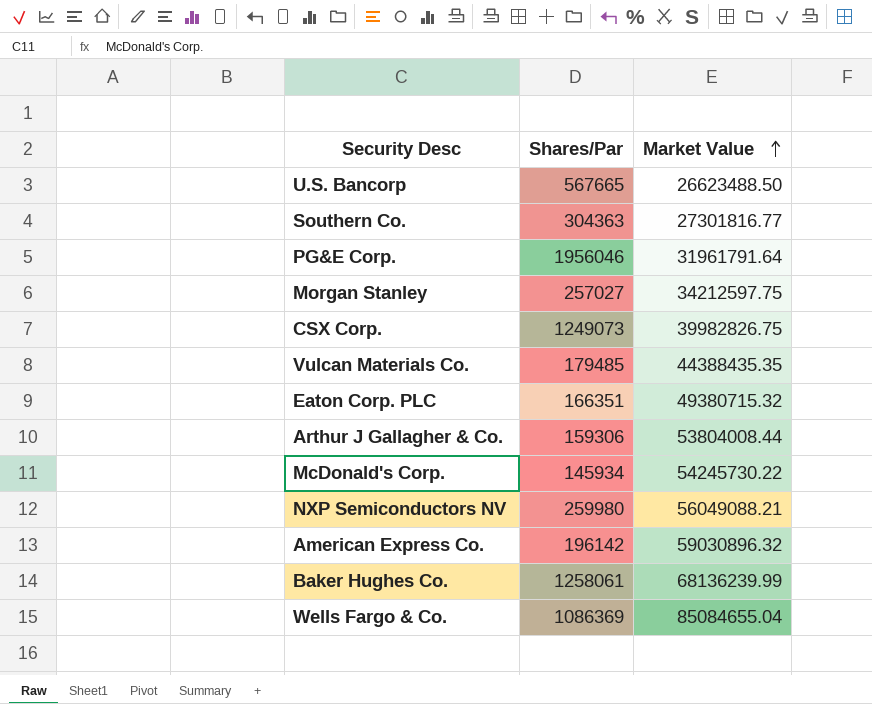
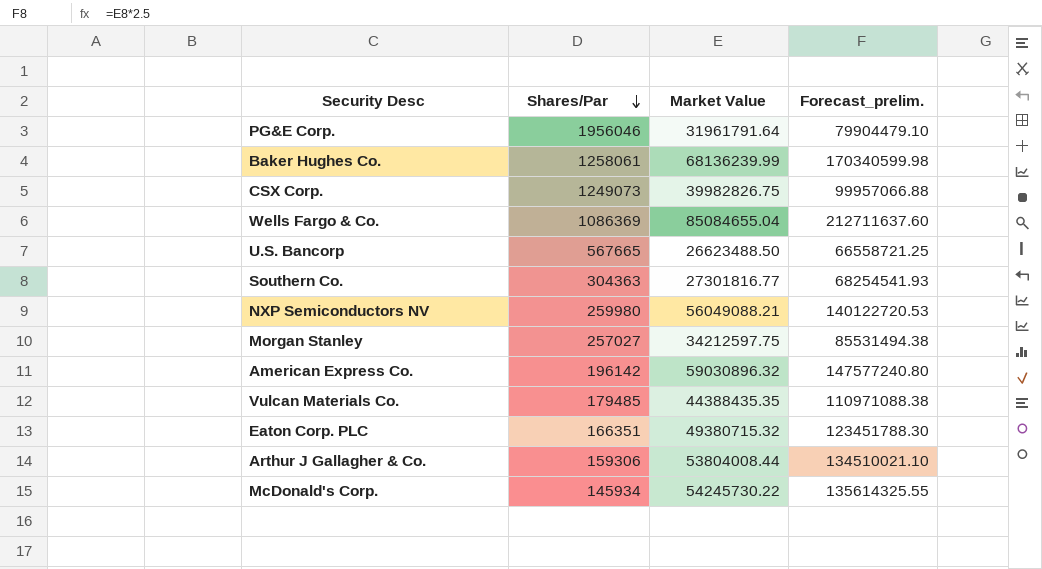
row order: Market Value ascending -> Shares/Par descending
column Forecast_prelim. | formula: none -> [Market Value] * 2.5

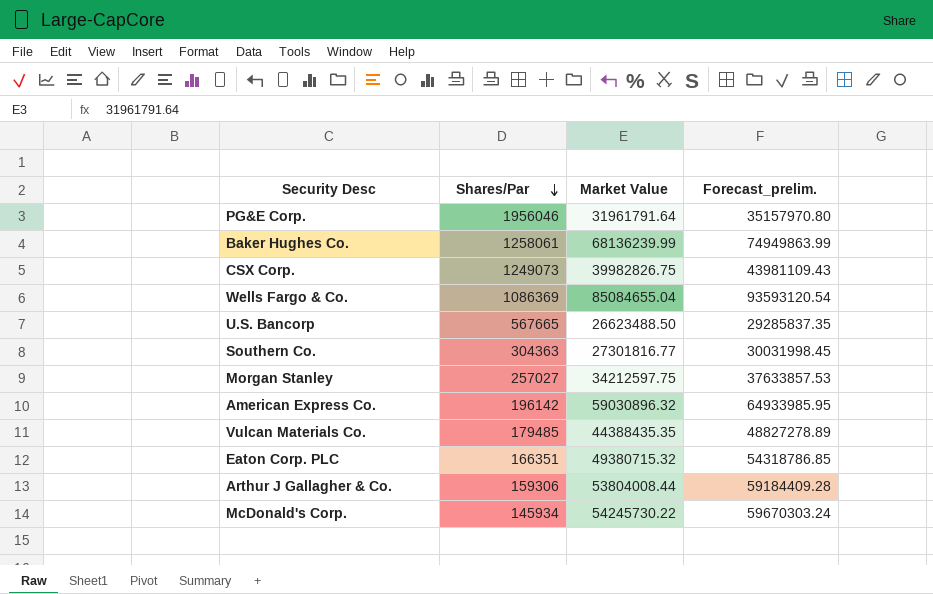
column Forecast_prelim. | formula: [Market Value] * 2.5 -> [Market Value] * 1.1
row NXP Semiconductors NV: 259980 | 56049088.21 | 140122720.53 -> none

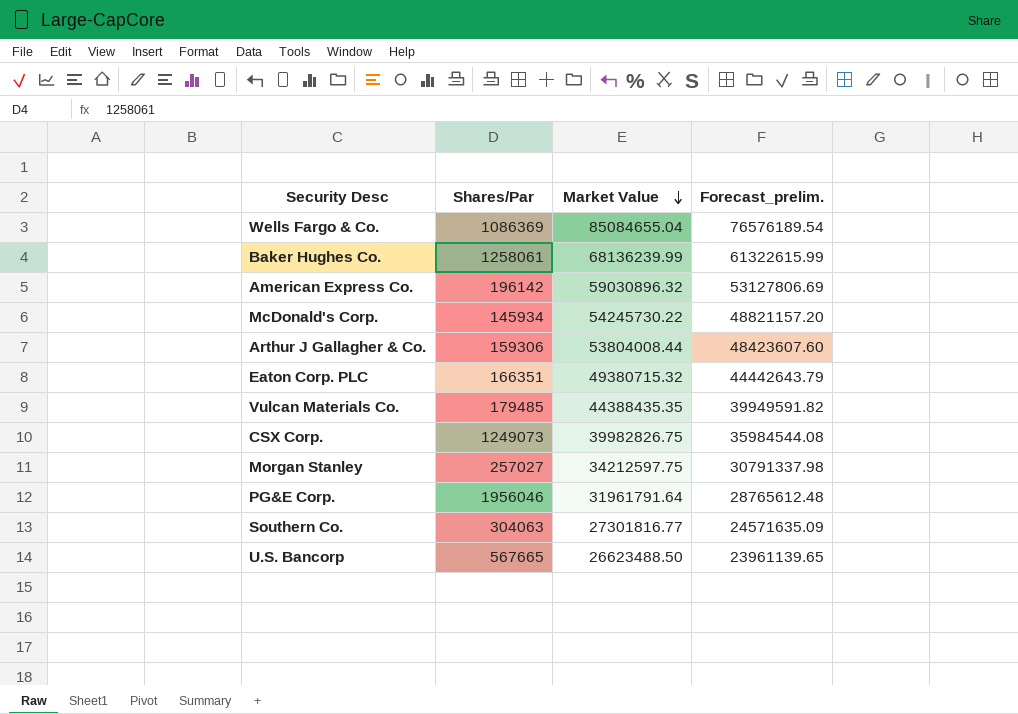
row order: Shares/Par descending -> Market Value descending
column Forecast_prelim. | formula: [Market Value] * 1.1 -> [Market Value] * 0.9
Southern Co. | Shares/Par: 304363 -> 304063

